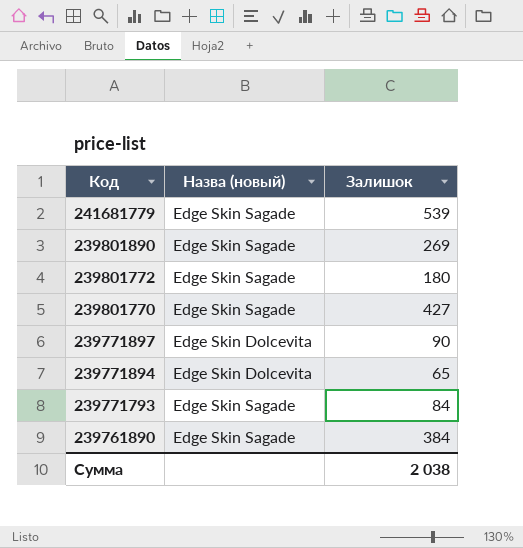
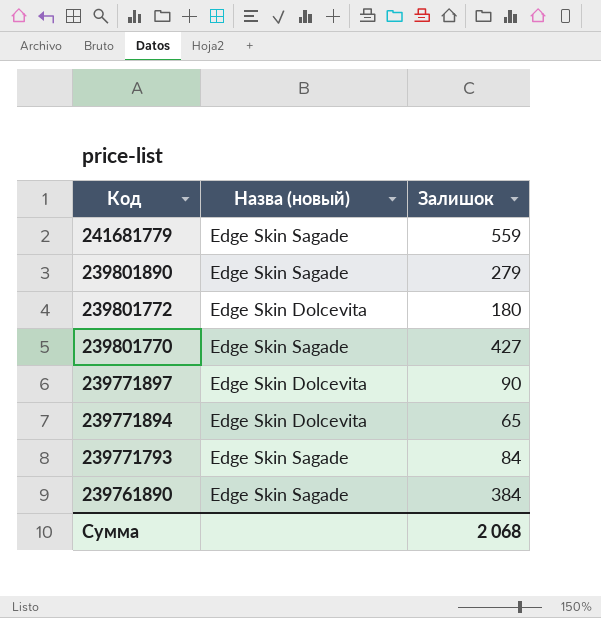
241681779 | Залишок: 539 -> 559
239801890 | Залишок: 269 -> 279
239801772 | Назва (новый): Edge Skin Sagade -> Edge Skin Dolcevita
Сумма | Залишок: 2 038 -> 2 068

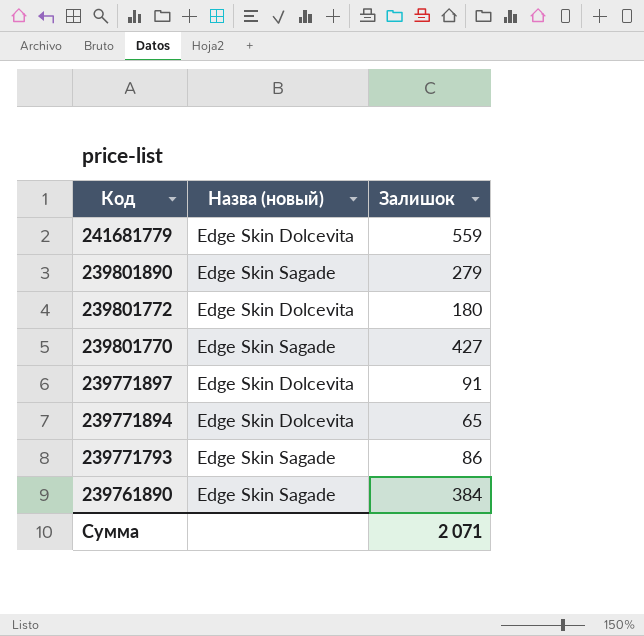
241681779 | Назва (новый): Edge Skin Sagade -> Edge Skin Dolcevita
239771897 | Залишок: 90 -> 91
239771793 | Залишок: 84 -> 86
Сумма | Залишок: 2 068 -> 2 071

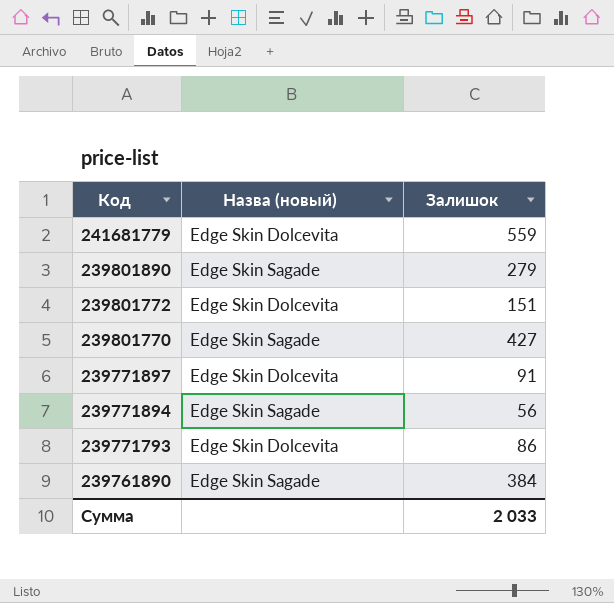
239801772 | Залишок: 180 -> 151
239771894 | Назва (новый): Edge Skin Dolcevita -> Edge Skin Sagade
239771894 | Залишок: 65 -> 56
239771793 | Назва (новый): Edge Skin Sagade -> Edge Skin Dolcevita
Сумма | Залишок: 2 071 -> 2 033

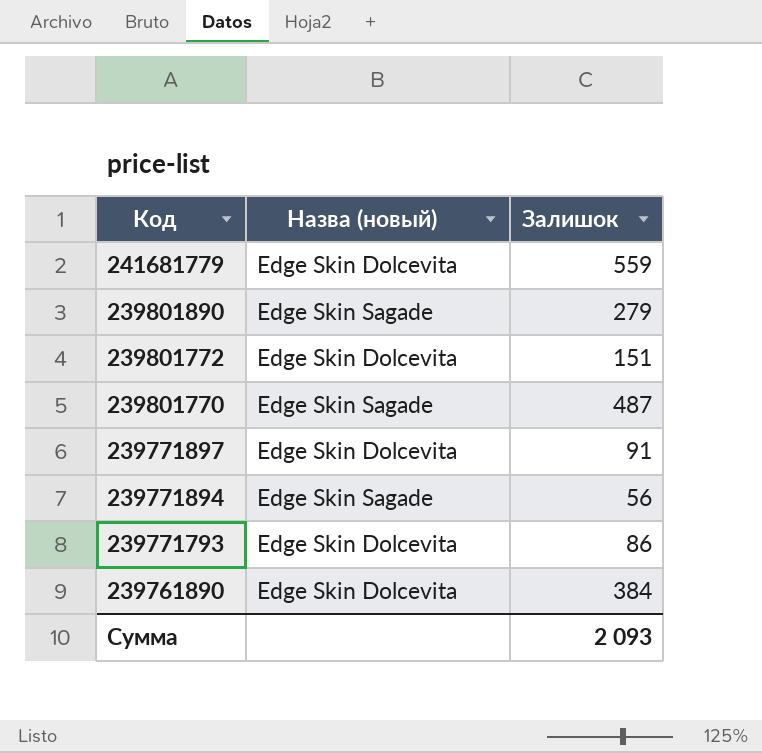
239801770 | Залишок: 427 -> 487
239761890 | Назва (новый): Edge Skin Sagade -> Edge Skin Dolcevita
Сумма | Залишок: 2 033 -> 2 093

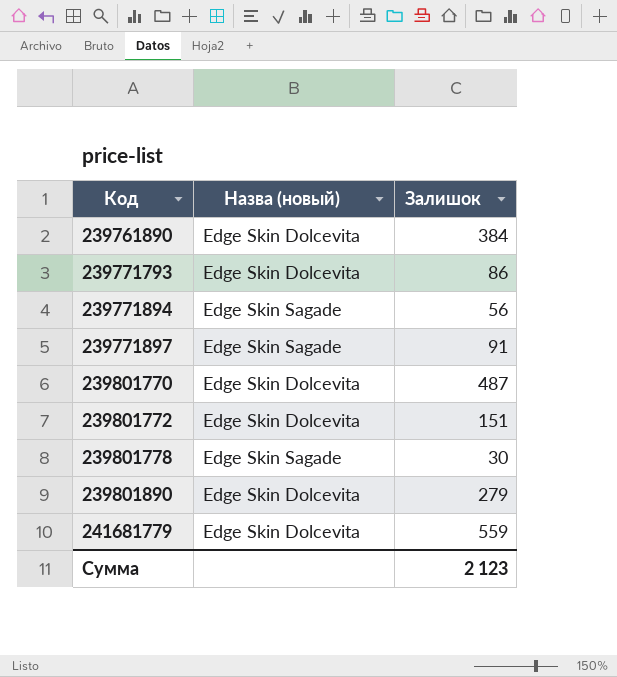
row order: Код descending -> Код ascending
239771897 | Назва (новый): Edge Skin Dolcevita -> Edge Skin Sagade
239801770 | Назва (новый): Edge Skin Sagade -> Edge Skin Dolcevita
row 239801778: none -> Edge Skin Sagade | 30
239801890 | Назва (новый): Edge Skin Sagade -> Edge Skin Dolcevita
Сумма | Залишок: 2 093 -> 2 123

